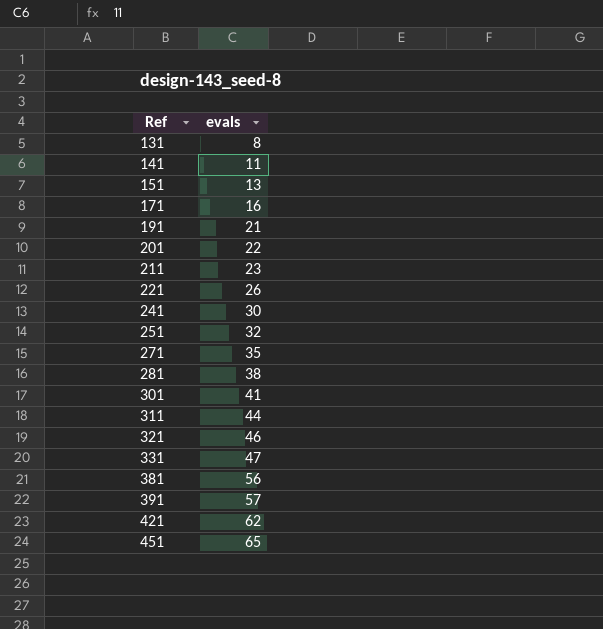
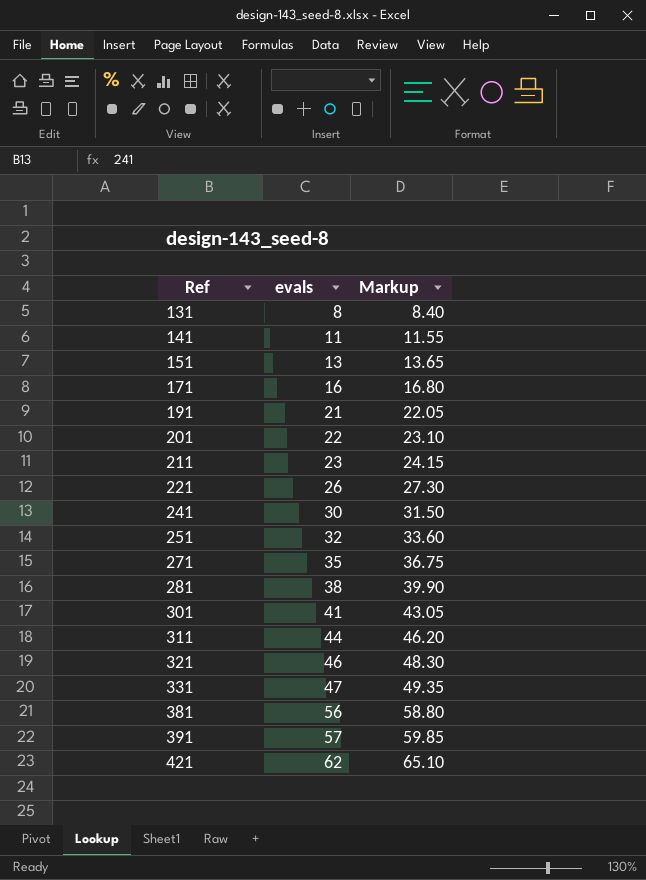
column Markup | formula: none -> [evals] * 1.05
row 451: 65 -> none

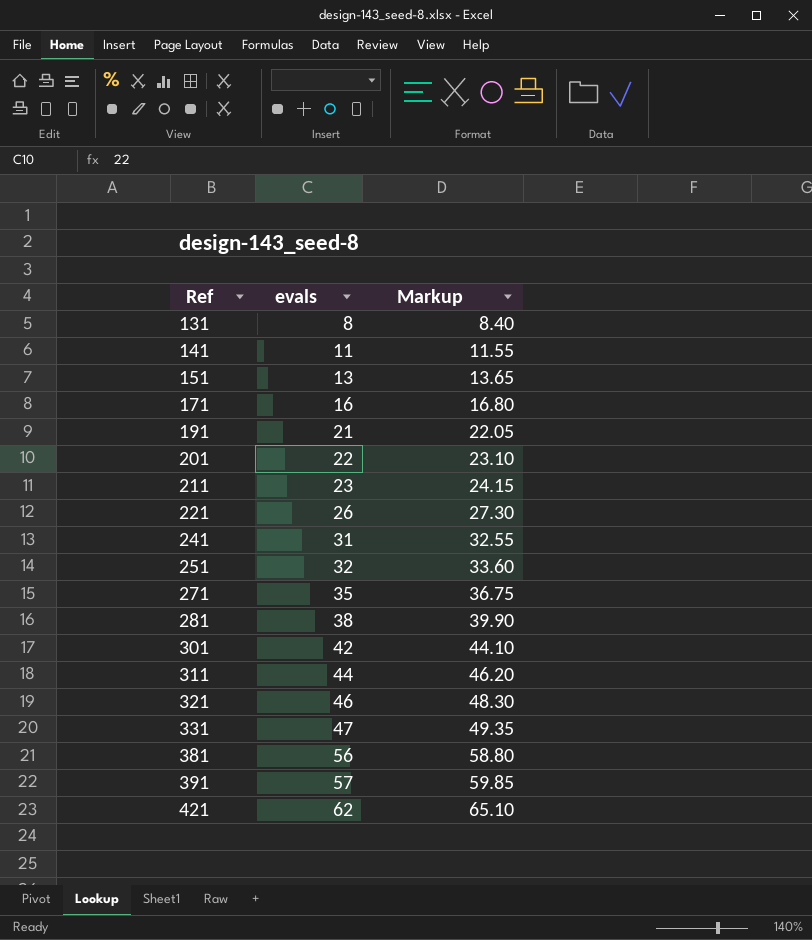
241 | evals: 30 -> 31
241 | Markup: 31.50 -> 32.55
301 | evals: 41 -> 42
301 | Markup: 43.05 -> 44.10

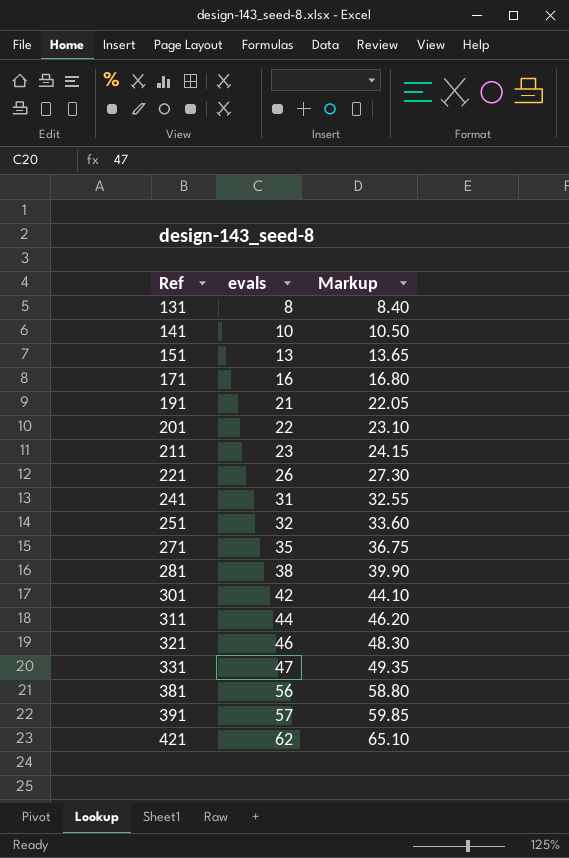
141 | evals: 11 -> 10
141 | Markup: 11.55 -> 10.50

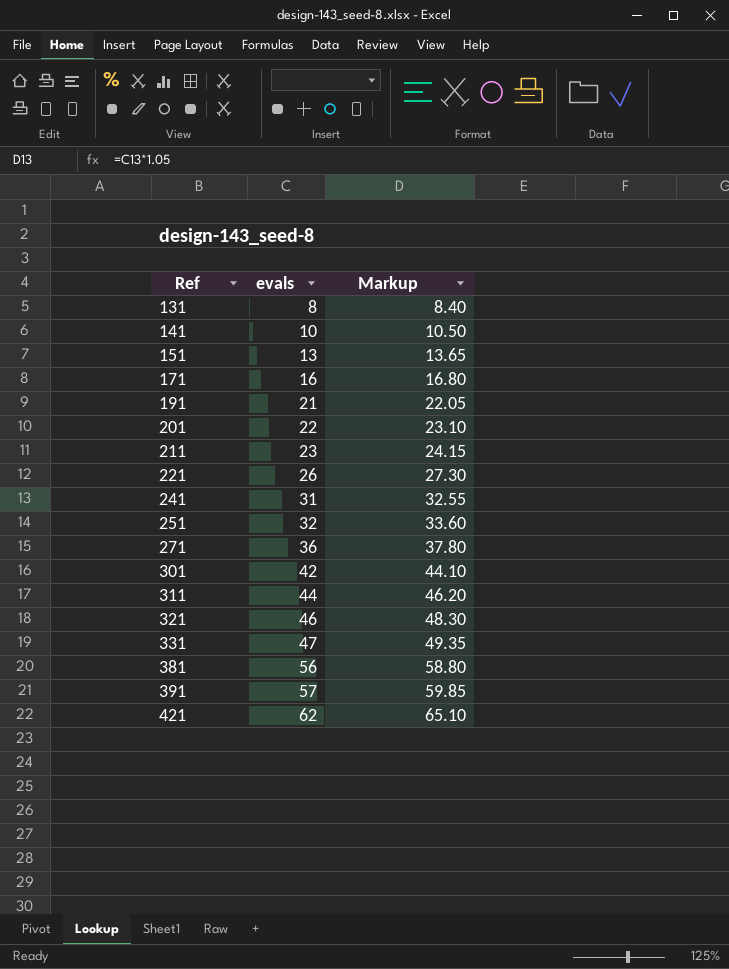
row 281: 38 | 39.90 -> none
271 | evals: 35 -> 36
271 | Markup: 36.75 -> 37.80

